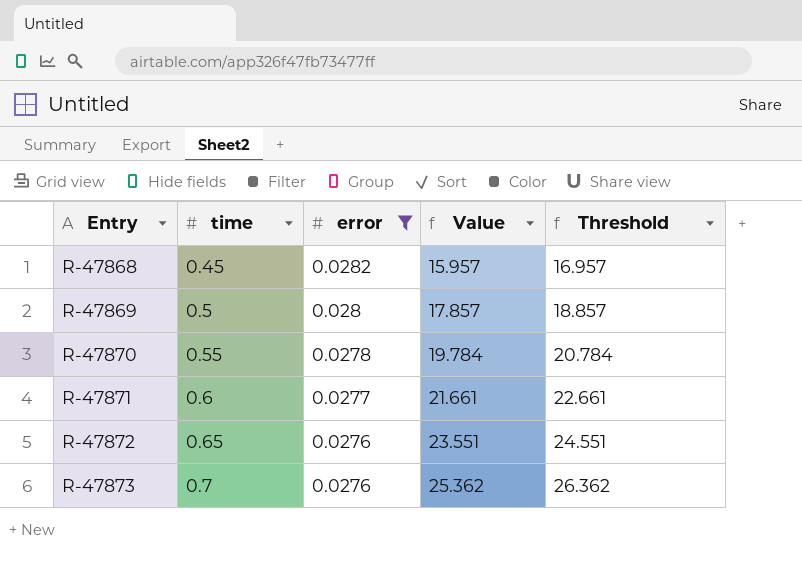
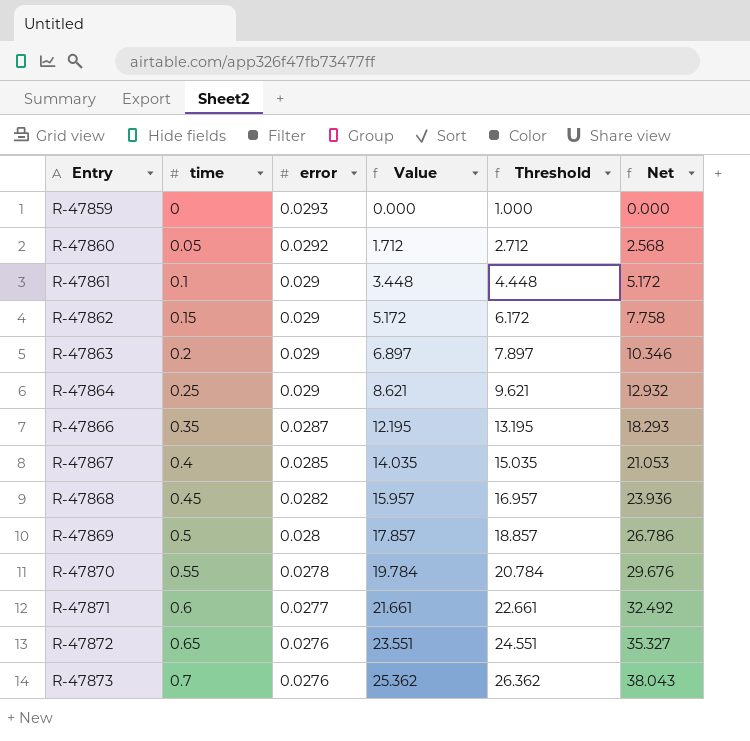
filter: error <= 0.0282 -> none
column Net | formula: none -> [Value] * 1.5

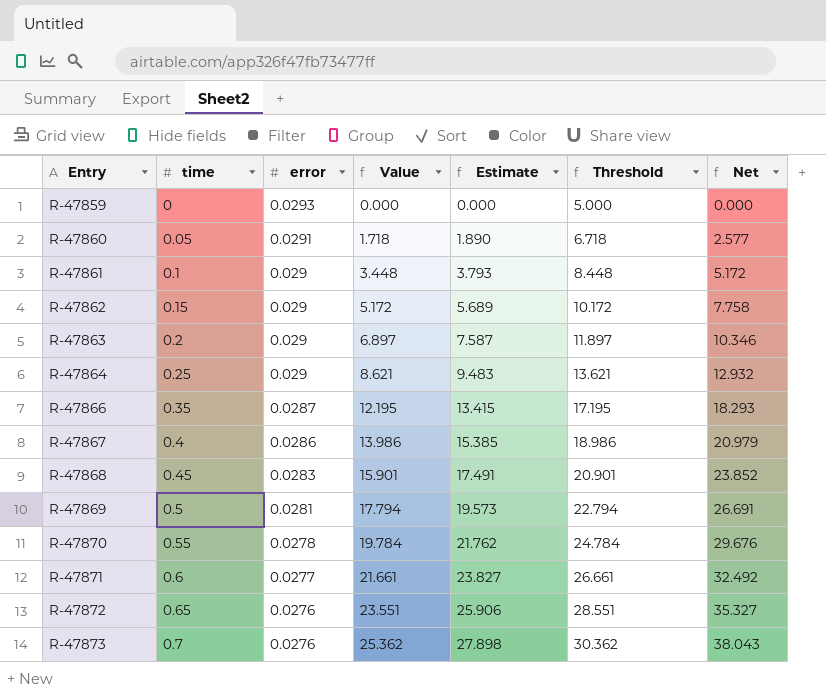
column Estimate | formula: none -> [Value] * 1.1
column Threshold | formula: [Value] + 1 -> [Value] + 5
R-47860 | error: 0.0292 -> 0.0291
R-47860 | Value: 1.712 -> 1.718
R-47860 | Net: 2.568 -> 2.577
R-47867 | error: 0.0285 -> 0.0286
R-47867 | Value: 14.035 -> 13.986
R-47867 | Net: 21.053 -> 20.979
R-47868 | error: 0.0282 -> 0.0283
R-47868 | Value: 15.957 -> 15.901
R-47868 | Net: 23.936 -> 23.852
R-47869 | error: 0.028 -> 0.0281
R-47869 | Value: 17.857 -> 17.794
R-47869 | Net: 26.786 -> 26.691

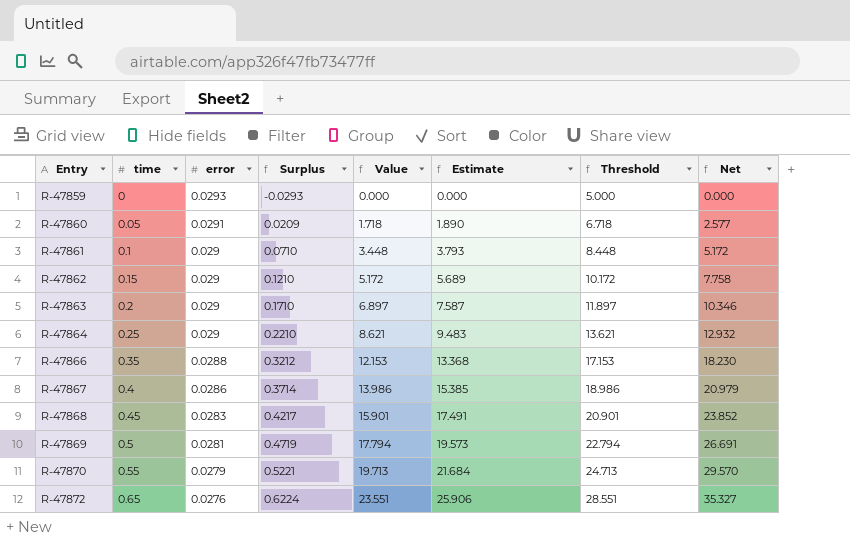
column Surplus | formula: none -> [time] - [error]
row R-47871: 0.6 | 0.0277 | 21.661 | 23.827 | 26.661 | 32.492 -> none
row R-47873: 0.7 | 0.0276 | 25.362 | 27.898 | 30.362 | 38.043 -> none
R-47866 | error: 0.0287 -> 0.0288
R-47866 | Value: 12.195 -> 12.153
R-47866 | Estimate: 13.415 -> 13.368
R-47866 | Threshold: 17.195 -> 17.153
R-47866 | Net: 18.293 -> 18.230
R-47870 | error: 0.0278 -> 0.0279
R-47870 | Value: 19.784 -> 19.713
R-47870 | Estimate: 21.762 -> 21.684
R-47870 | Threshold: 24.784 -> 24.713
R-47870 | Net: 29.676 -> 29.570

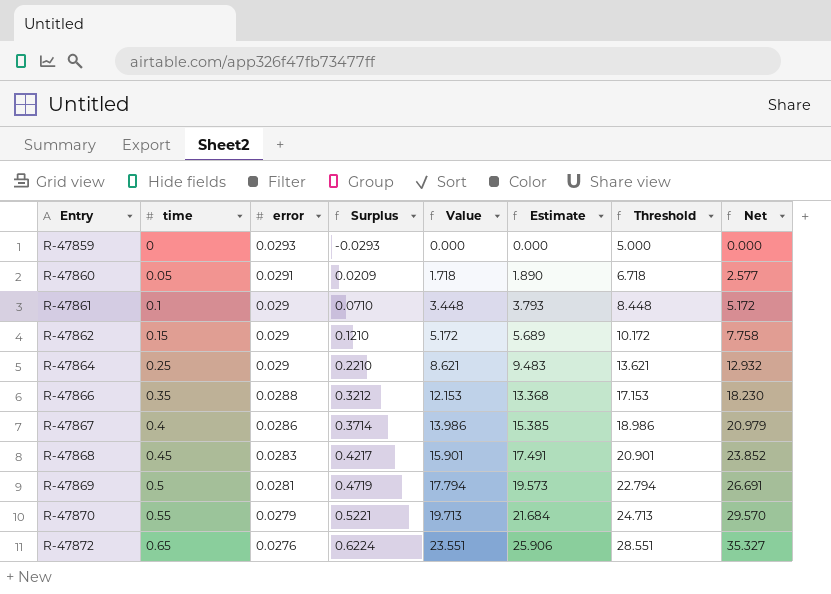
row R-47863: 0.2 | 0.029 | 0.1710 | 6.897 | 7.587 | 11.897 | 10.346 -> none

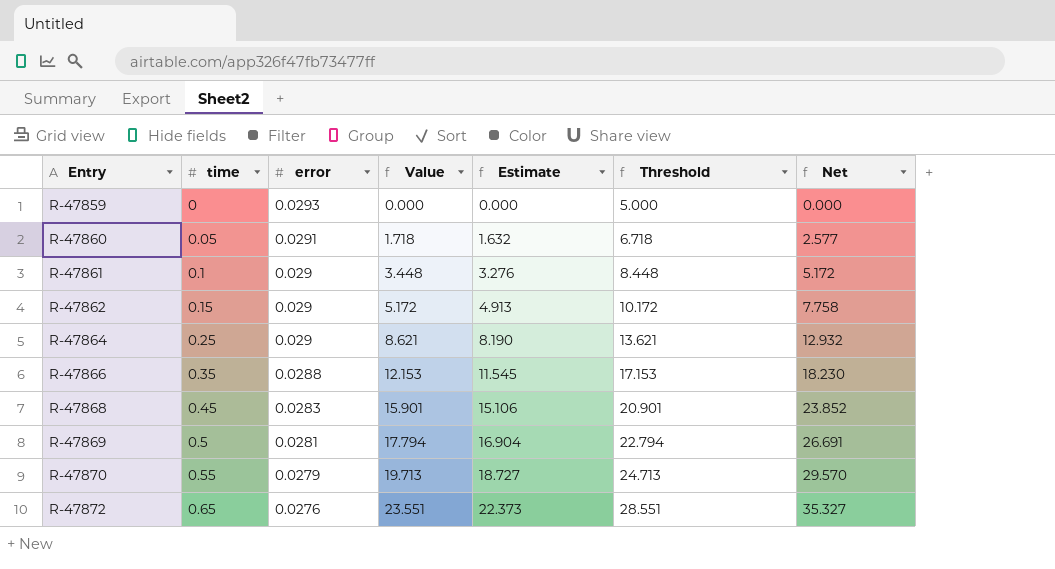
column Surplus | formula: [time] - [error] -> none
column Estimate | formula: [Value] * 1.1 -> [Value] * 0.95
row R-47867: 0.4 | 0.0286 | 0.3714 | 13.986 | 15.385 | 18.986 | 20.979 -> none

